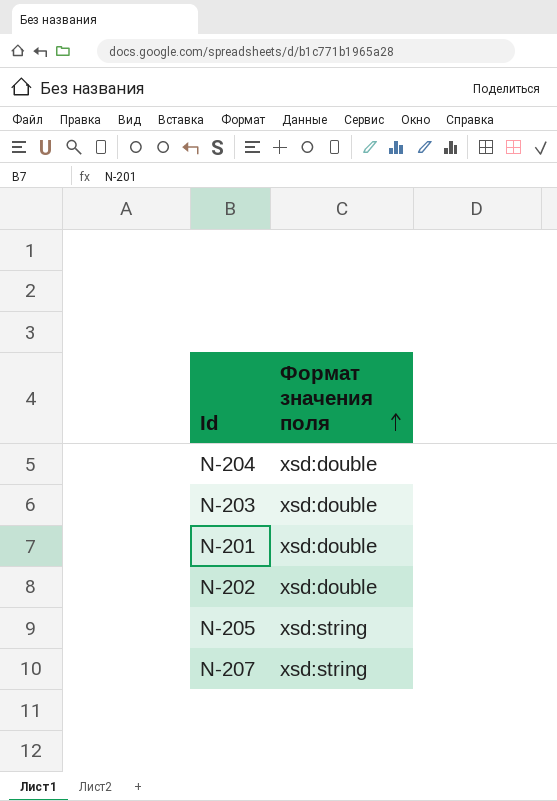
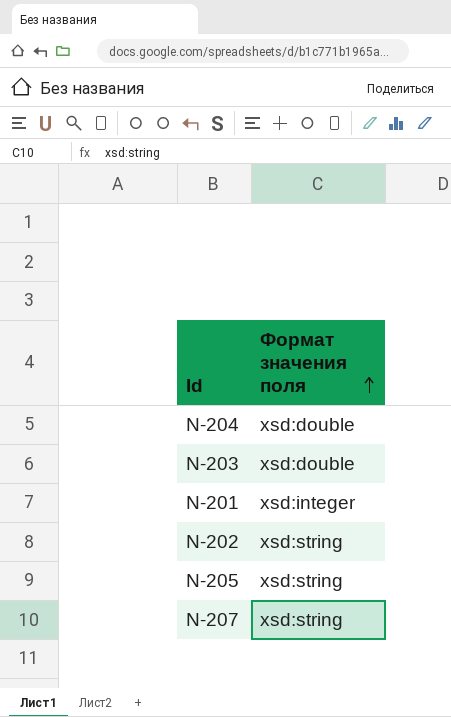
N-201 | Формат значения поля: xsd:double -> xsd:integer
N-202 | Формат значения поля: xsd:double -> xsd:string

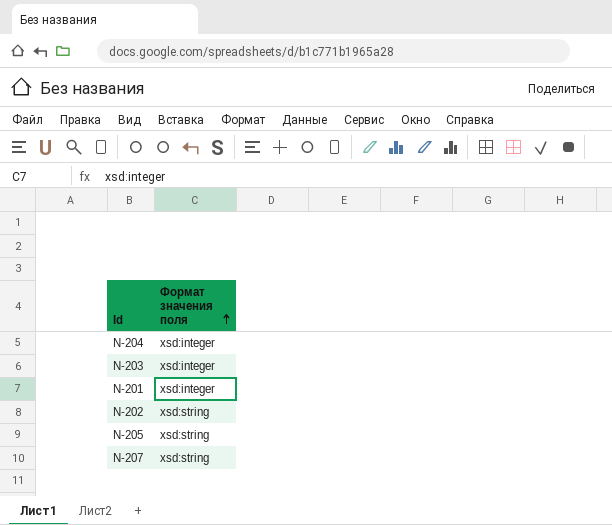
N-204 | Формат значения поля: xsd:double -> xsd:integer
N-203 | Формат значения поля: xsd:double -> xsd:integer

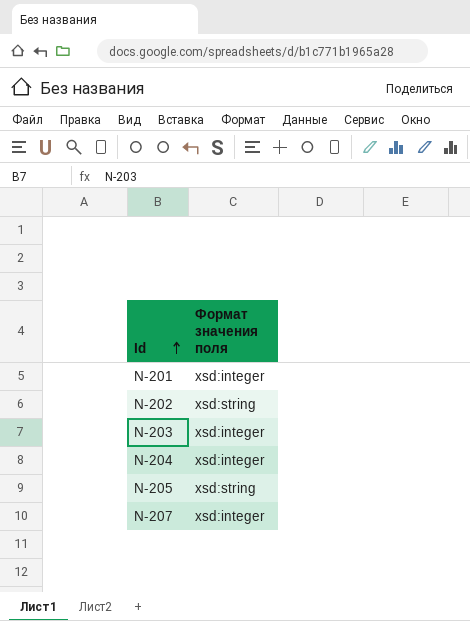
row order: Формат значения поля ascending -> Id ascending
N-207 | Формат значения поля: xsd:string -> xsd:integer

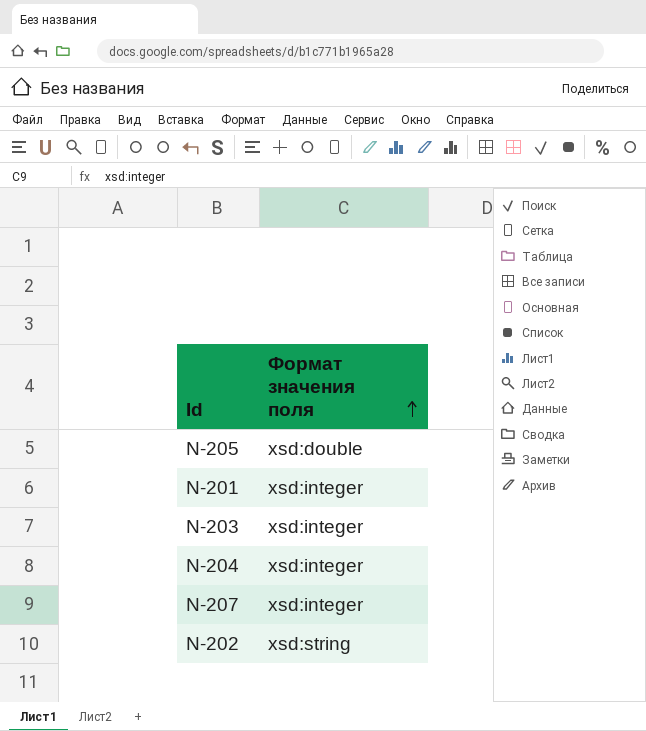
row order: Id ascending -> Формат значения поля ascending
N-205 | Формат значения поля: xsd:string -> xsd:double

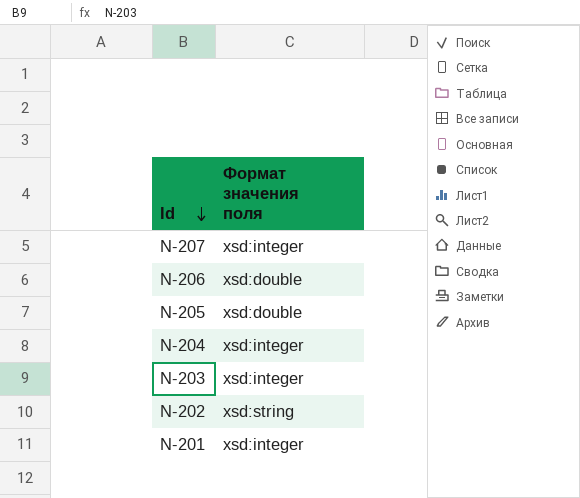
row order: Формат значения поля ascending -> Id descending
row N-206: none -> xsd:double

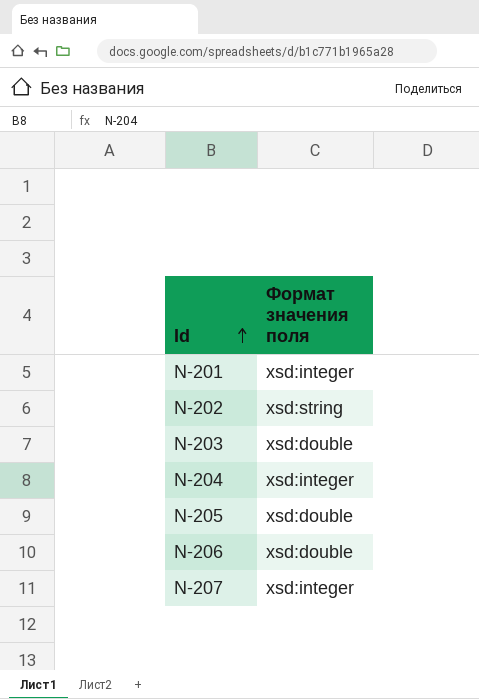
row order: Id descending -> Id ascending
N-203 | Формат значения поля: xsd:integer -> xsd:double

